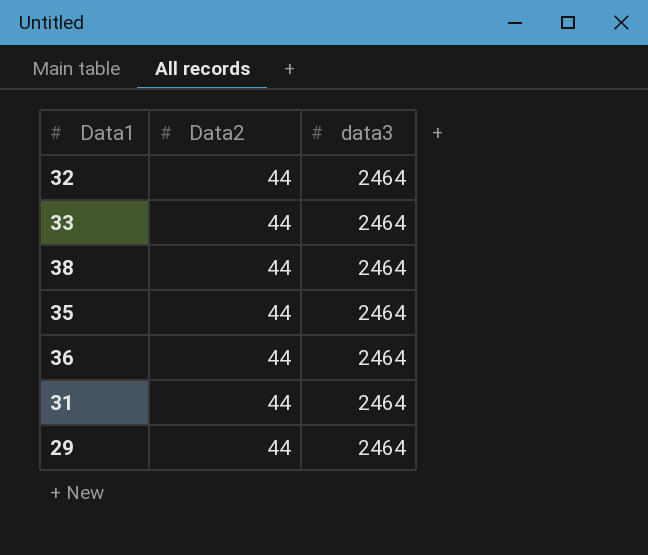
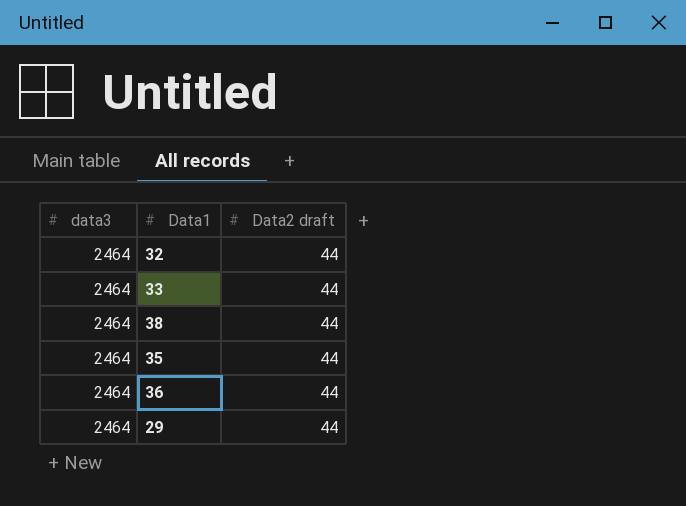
column data3 | position: 3 -> 1
column name: Data2 -> Data2 draft
row 31: 44 | 2464 -> none

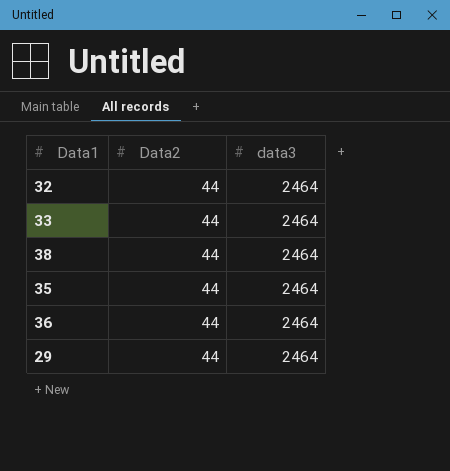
column name: Data2 draft -> Data2
column data3 | position: 1 -> 3

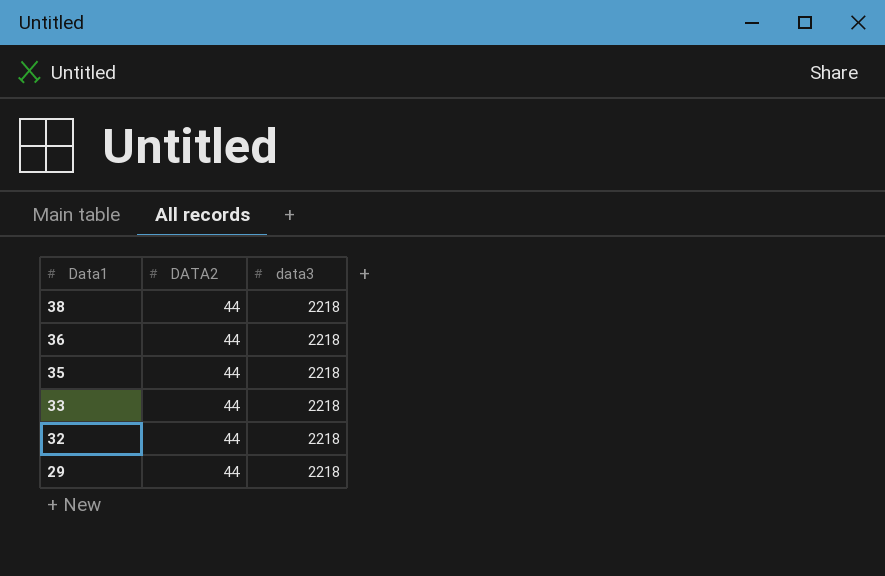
row order: none -> Data1 descending
column name: Data2 -> DATA2
38 | data3: 2464 -> 2218
36 | data3: 2464 -> 2218
35 | data3: 2464 -> 2218
33 | data3: 2464 -> 2218
32 | data3: 2464 -> 2218
29 | data3: 2464 -> 2218

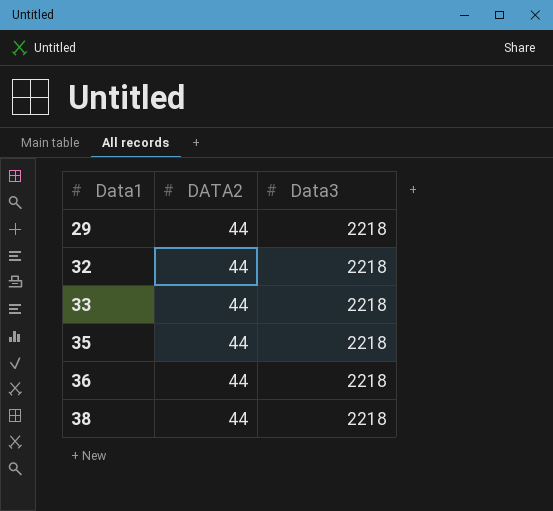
row order: Data1 descending -> Data1 ascending
column name: data3 -> Data3

